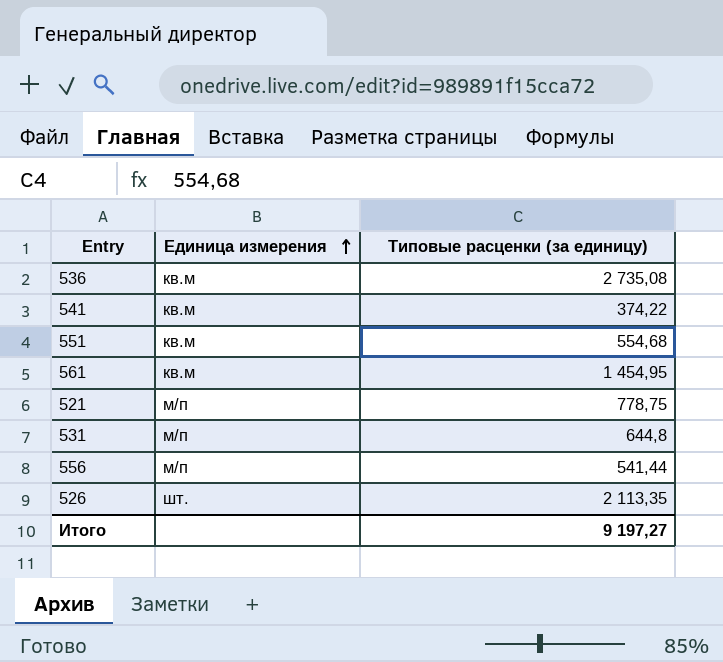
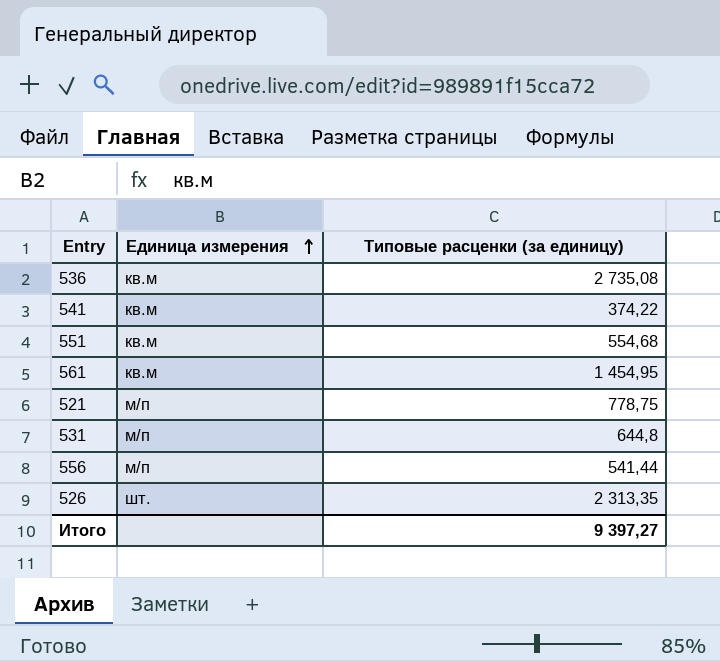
526 | Типовые расценки (за единицу): 2 113,35 -> 2 313,35
Итого | Типовые расценки (за единицу): 9 197,27 -> 9 397,27

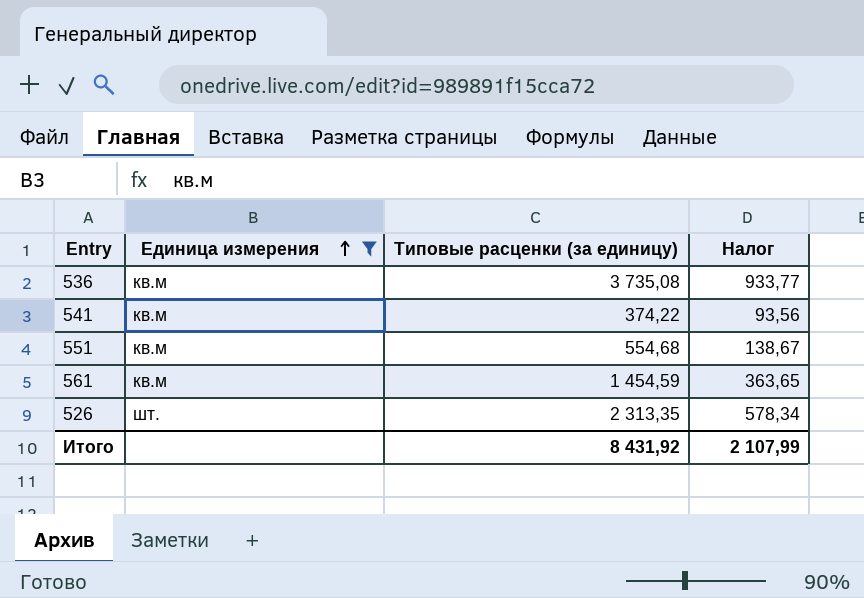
filter: none -> Единица измерения != м/п
column Налог | formula: none -> [Типовые расценки (за единицу)] * 0,25
536 | Типовые расценки (за единицу): 2 735,08 -> 3 735,08
561 | Типовые расценки (за единицу): 1 454,95 -> 1 454,59
Итого | Типовые расценки (за единицу): 9 397,27 -> 8 431,92

